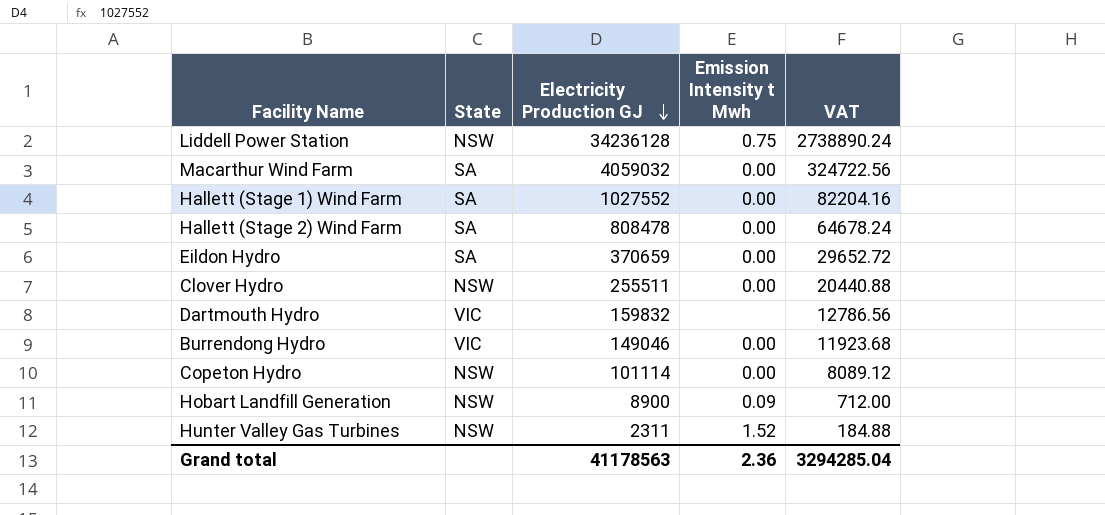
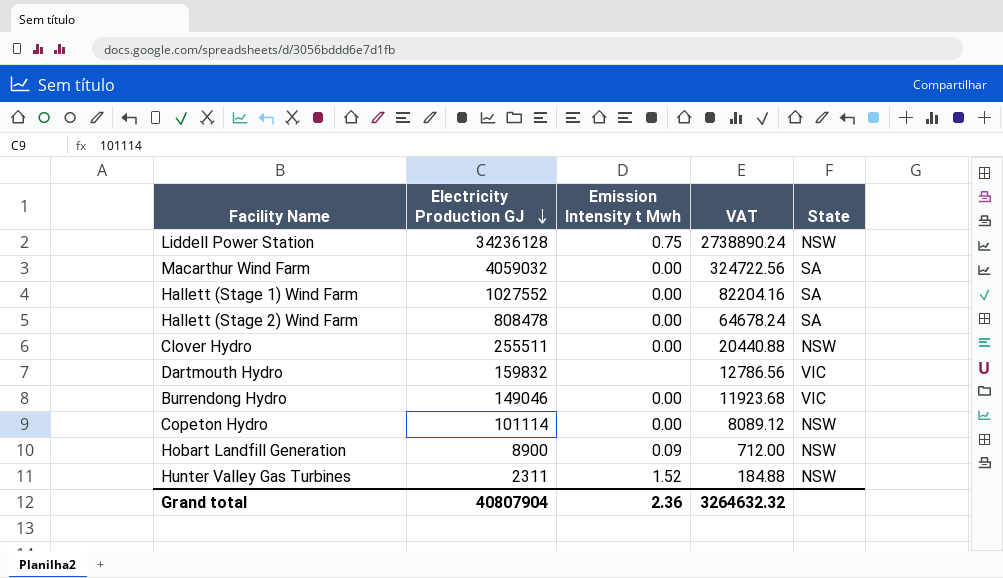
column State | position: 2 -> 5
row Eildon Hydro: SA | 370659 | 0.00 | 29652.72 -> none
Grand total | Electricity Production GJ: 41178563 -> 40807904
Grand total | VAT: 3294285.04 -> 3264632.32

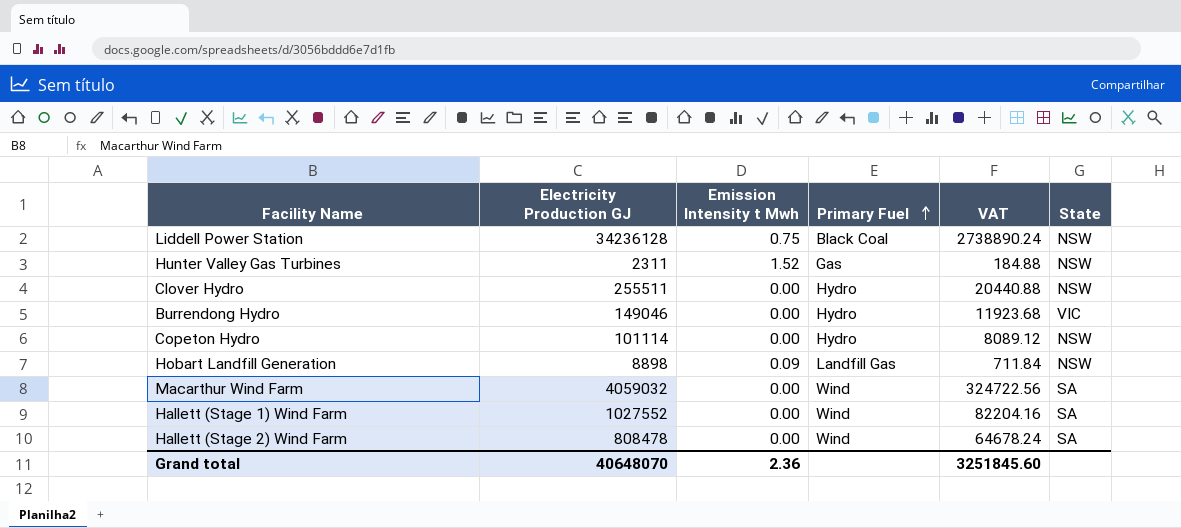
row order: Electricity Production GJ descending -> Primary Fuel ascending
column Primary Fuel | position: none -> 4
row Dartmouth Hydro: 159832 | none | 12786.56 | VIC -> none
Hobart Landfill Generation | Electricity Production GJ: 8900 -> 8898
Hobart Landfill Generation | VAT: 712.00 -> 711.84
Grand total | Electricity Production GJ: 40807904 -> 40648070
Grand total | VAT: 3264632.32 -> 3251845.60

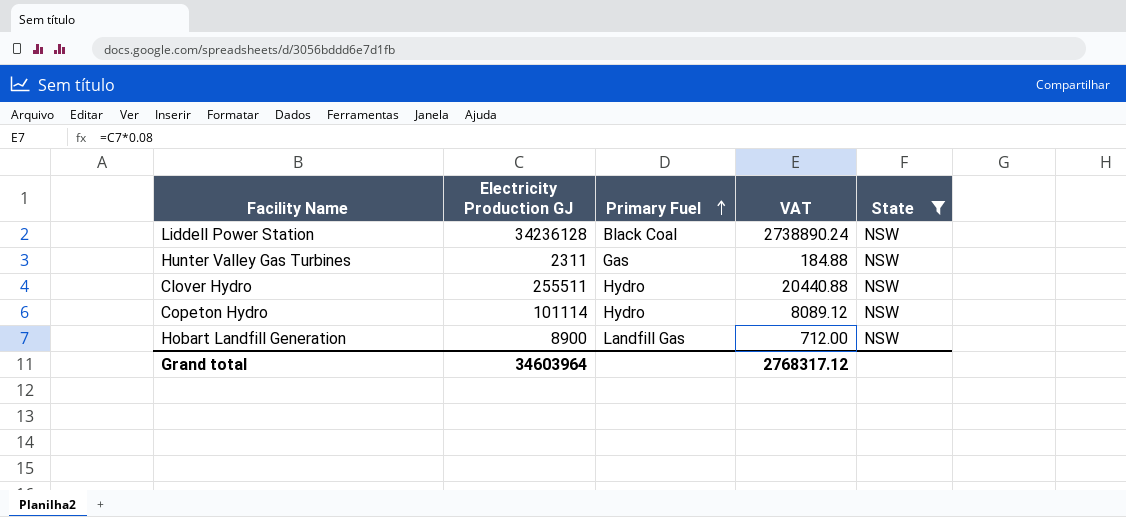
filter: none -> State = NSW
column Emission Intensity t Mwh | position: 3 -> none
Hobart Landfill Generation | Electricity Production GJ: 8898 -> 8900
Hobart Landfill Generation | VAT: 711.84 -> 712.00
Grand total | Electricity Production GJ: 40648070 -> 34603964
Grand total | VAT: 3251845.60 -> 2768317.12

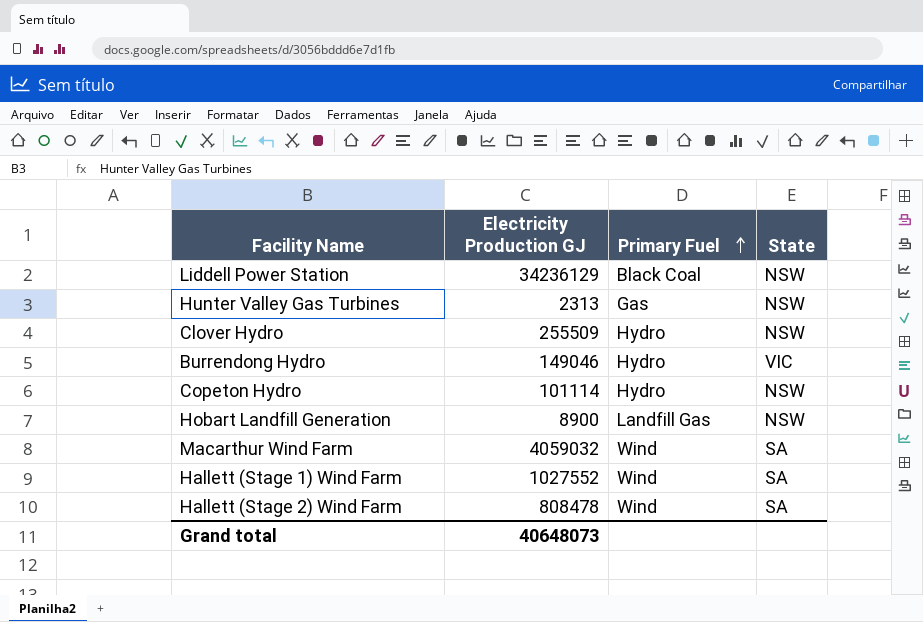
filter: State = NSW -> none
column VAT | formula: [Electricity Production GJ] * 0.08 -> none
Liddell Power Station | Electricity Production GJ: 34236128 -> 34236129
Hunter Valley Gas Turbines | Electricity Production GJ: 2311 -> 2313
Clover Hydro | Electricity Production GJ: 255511 -> 255509
Grand total | Electricity Production GJ: 34603964 -> 40648073

